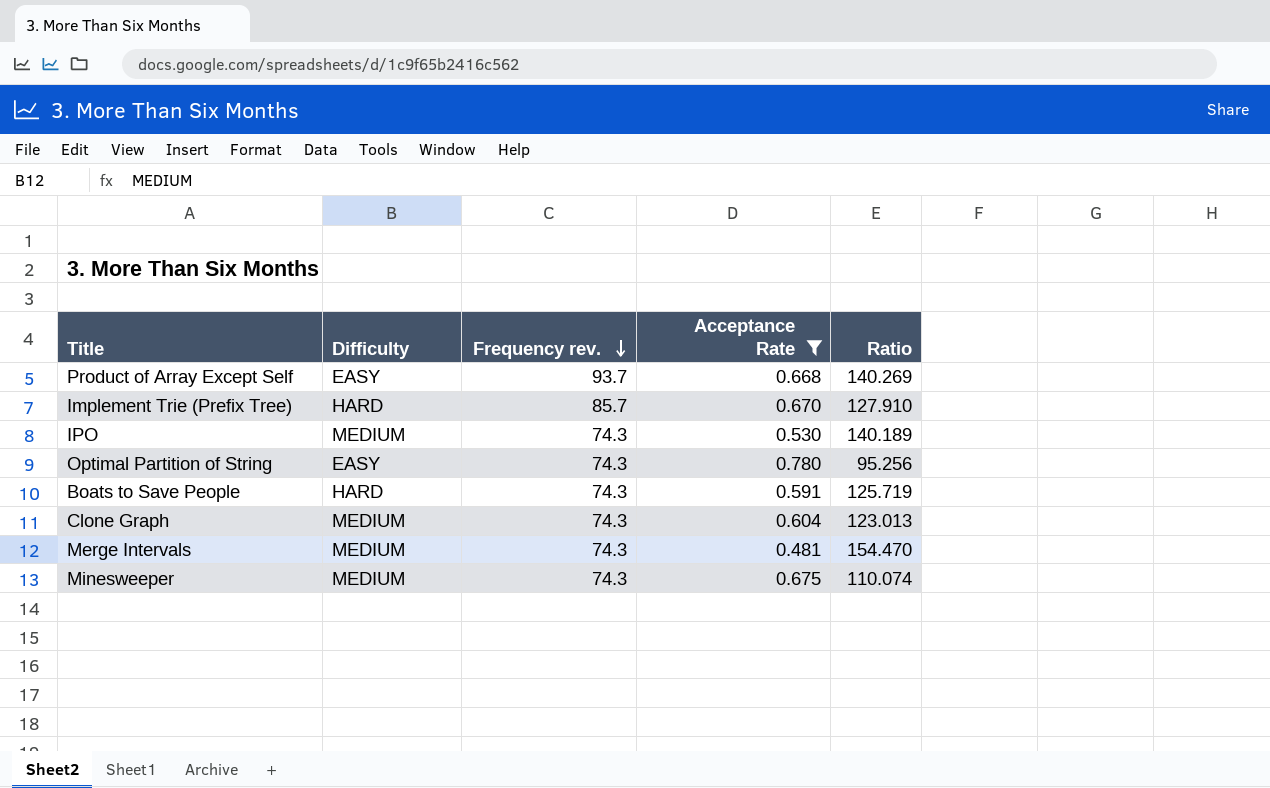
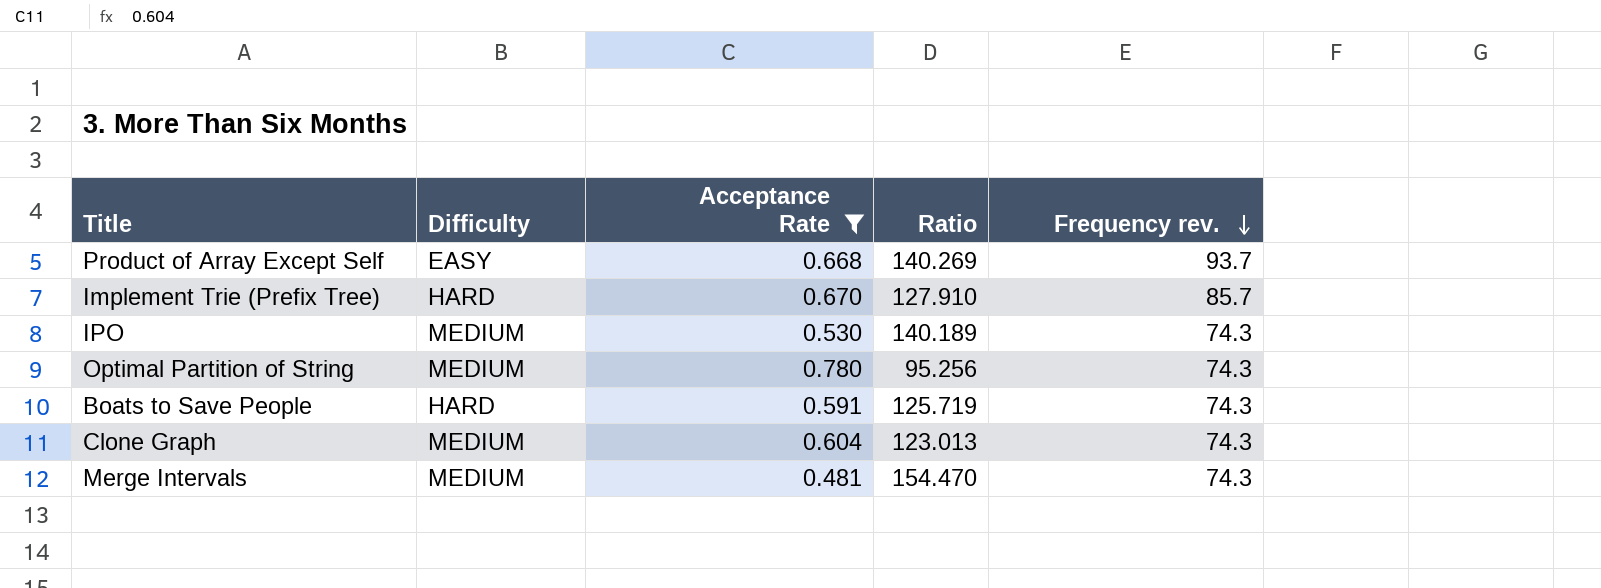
column Frequency rev. | position: 3 -> 5
row Minesweeper: MEDIUM | 74.3 | 0.675 | 110.074 -> none
Optimal Partition of String | Difficulty: EASY -> MEDIUM

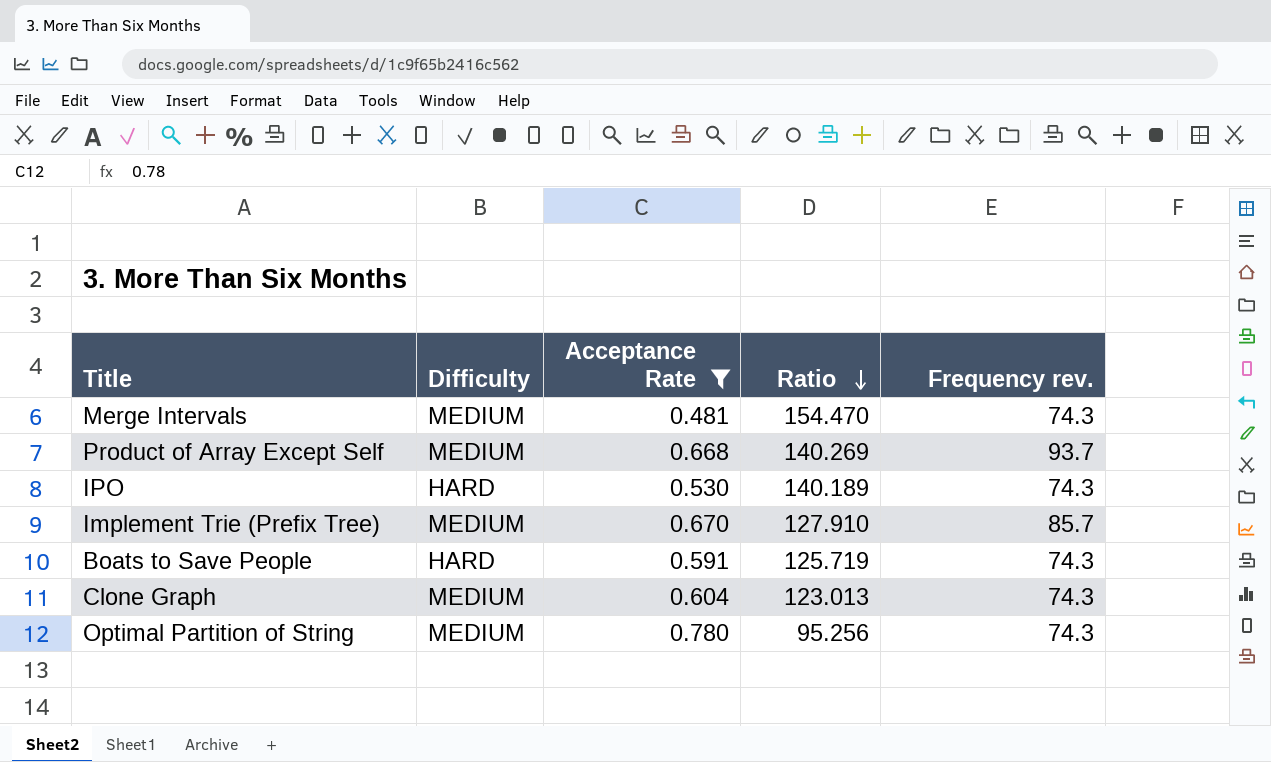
row order: Frequency rev. descending -> Ratio descending
Product of Array Except Self | Difficulty: EASY -> MEDIUM
IPO | Difficulty: MEDIUM -> HARD
Implement Trie (Prefix Tree) | Difficulty: HARD -> MEDIUM

